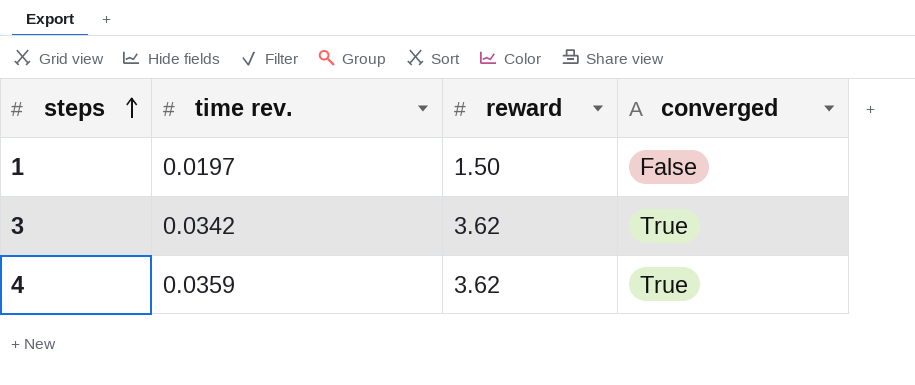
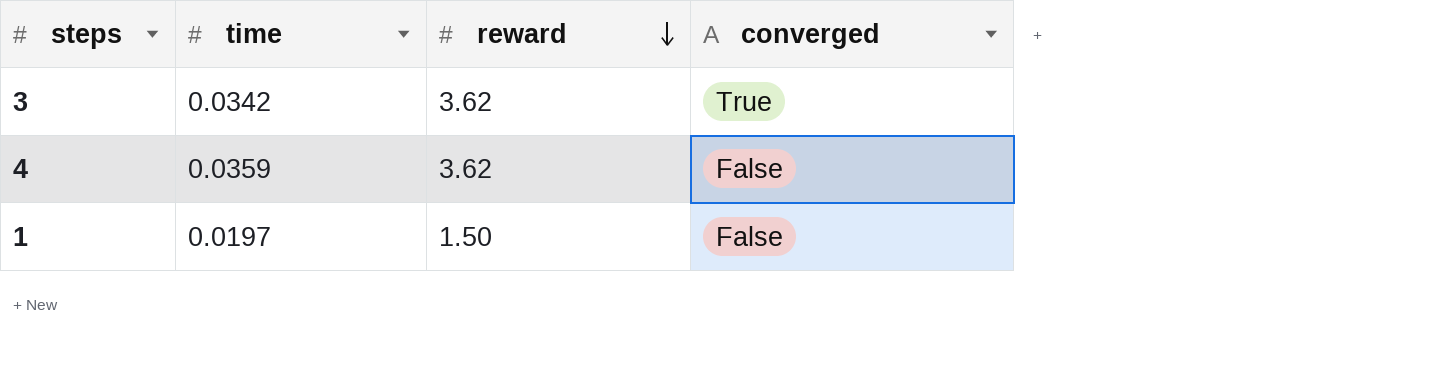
row order: steps ascending -> reward descending
column name: time rev. -> time
4 | converged: True -> False

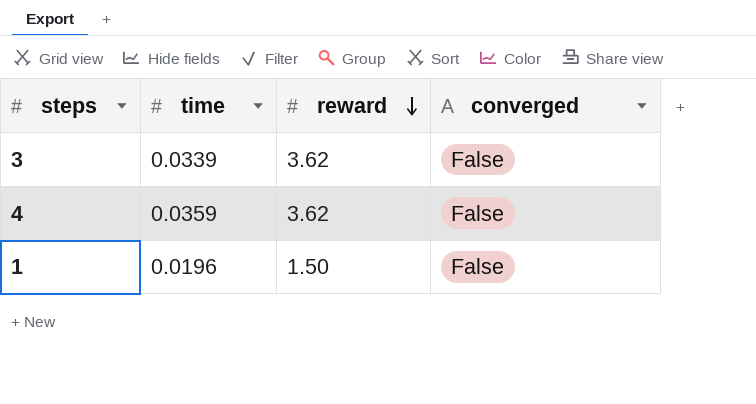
3 | time: 0.0342 -> 0.0339
3 | converged: True -> False
1 | time: 0.0197 -> 0.0196

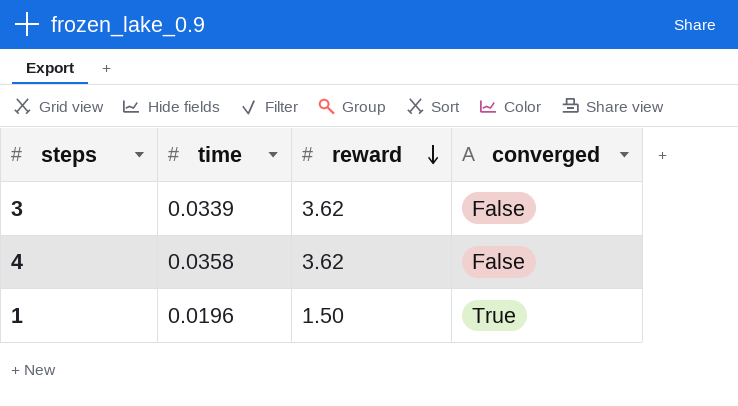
4 | time: 0.0359 -> 0.0358
1 | converged: False -> True

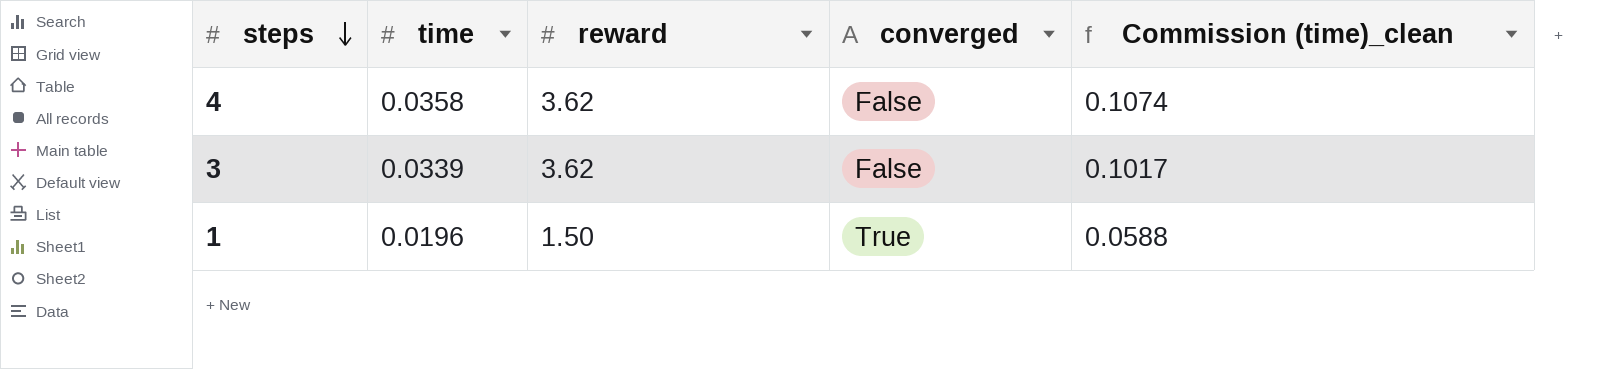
row order: reward descending -> steps descending
column Commission (time)_clean | formula: none -> [time] * 3

